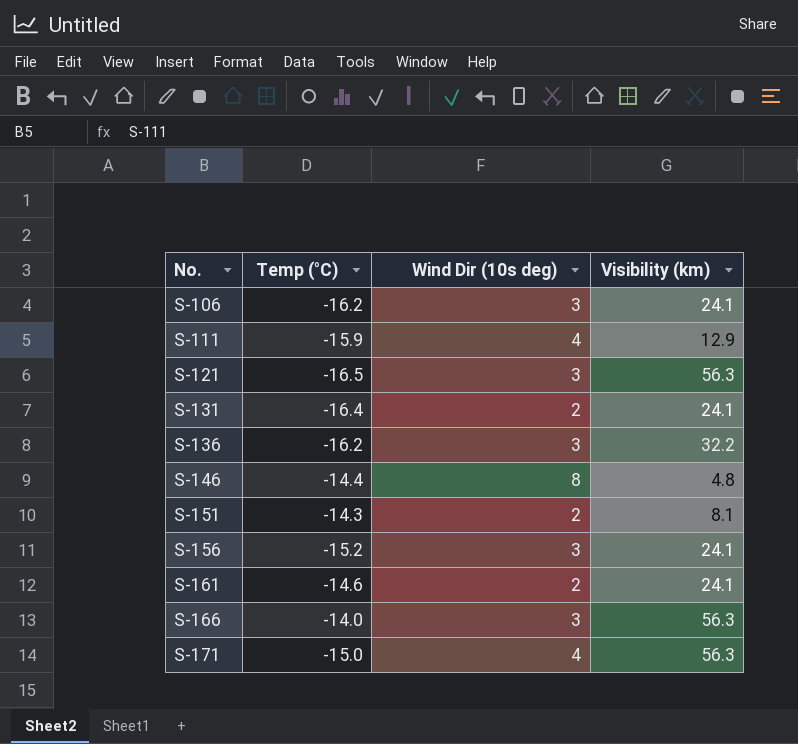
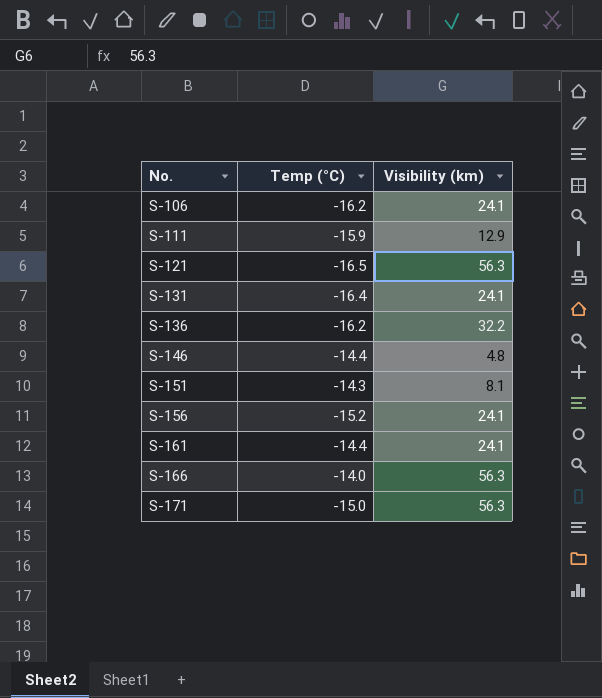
column Wind Dir (10s deg) | position: 3 -> none
S-161 | Temp (°C): -14.6 -> -14.4

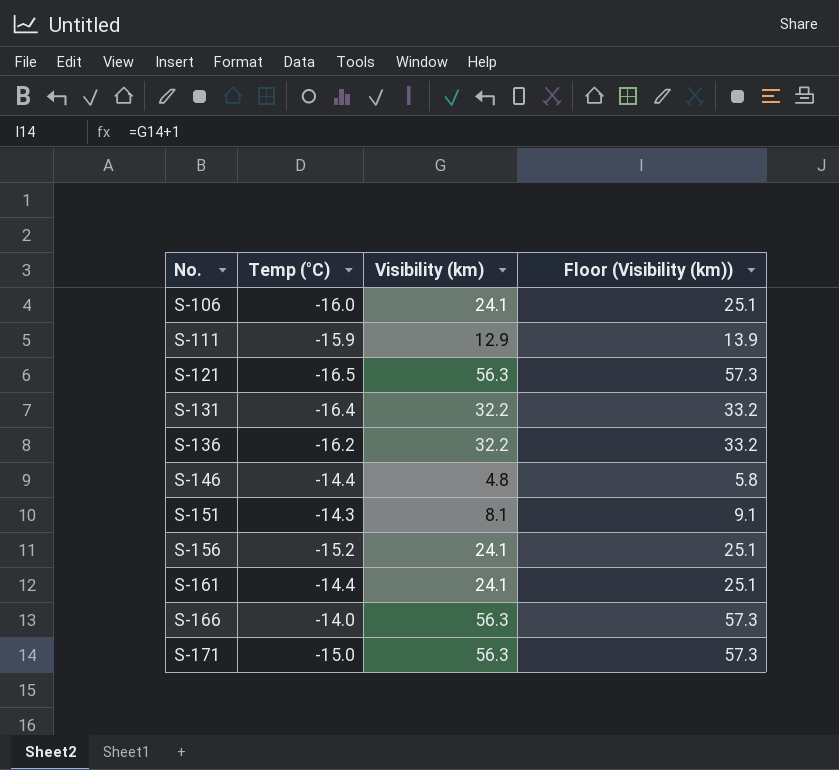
column Floor (Visibility (km)) | formula: none -> [Visibility (km)] + 1
S-106 | Temp (°C): -16.2 -> -16.0
S-131 | Visibility (km): 24.1 -> 32.2

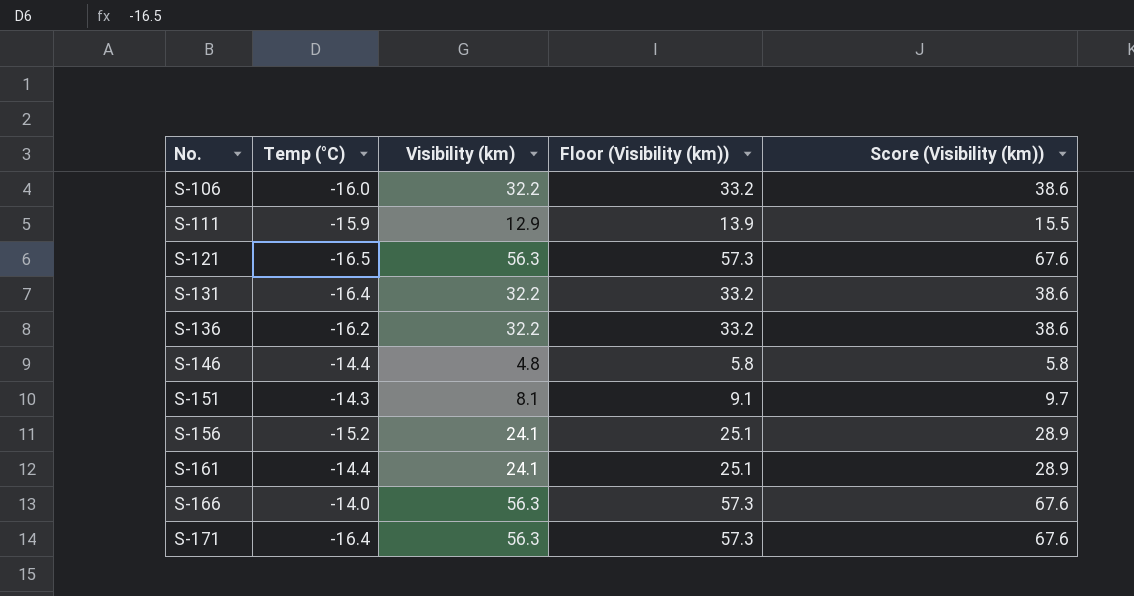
column Score (Visibility (km)) | formula: none -> [Visibility (km)] * 1.2
S-106 | Visibility (km): 24.1 -> 32.2
S-106 | Floor (Visibility (km)): 25.1 -> 33.2
S-171 | Temp (°C): -15.0 -> -16.4

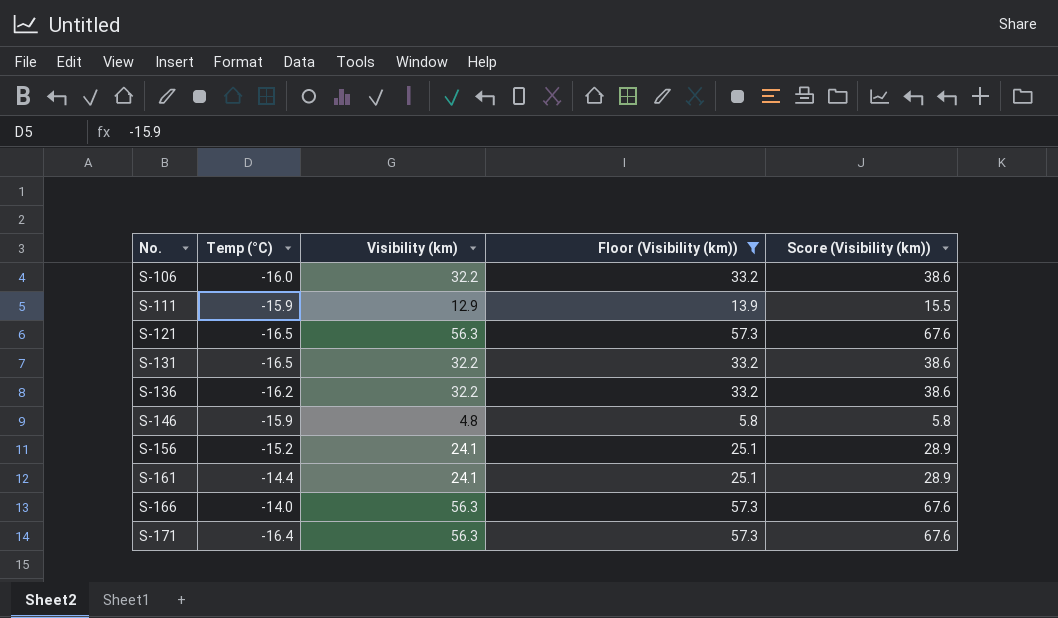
filter: none -> Floor (Visibility (km)) != 9.1
S-131 | Temp (°C): -16.4 -> -16.5
S-146 | Temp (°C): -14.4 -> -15.9

